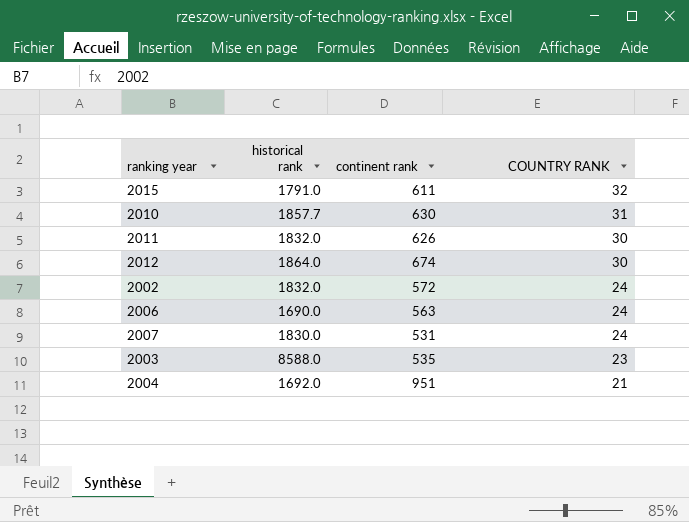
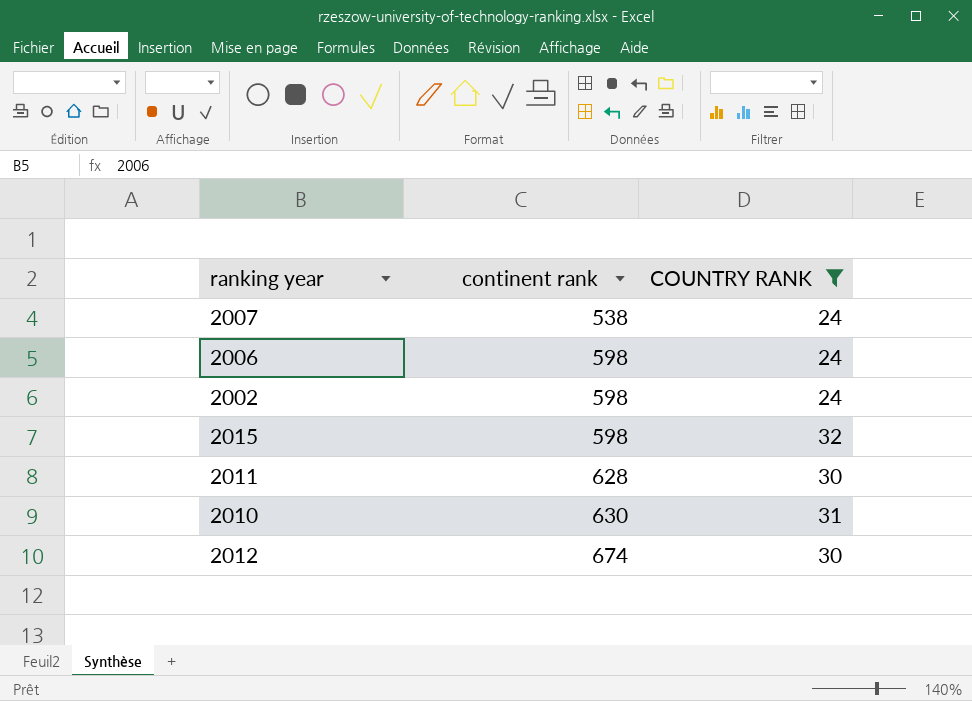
filter: none -> COUNTRY RANK >= 24
row order: COUNTRY RANK descending -> continent rank ascending
column historical rank | position: 2 -> none
2007 | continent rank: 531 -> 538
2006 | continent rank: 563 -> 598
2002 | continent rank: 572 -> 598
2015 | continent rank: 611 -> 598
2011 | continent rank: 626 -> 628

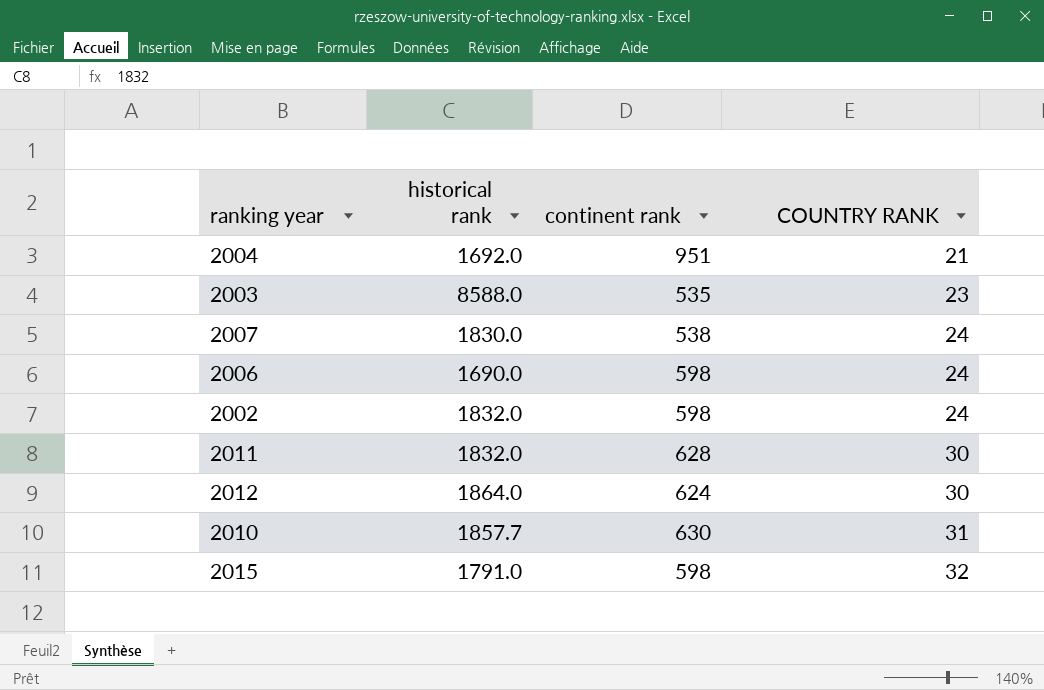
filter: COUNTRY RANK >= 24 -> none
row order: continent rank ascending -> COUNTRY RANK ascending
column historical rank | position: none -> 2
2012 | continent rank: 674 -> 624

